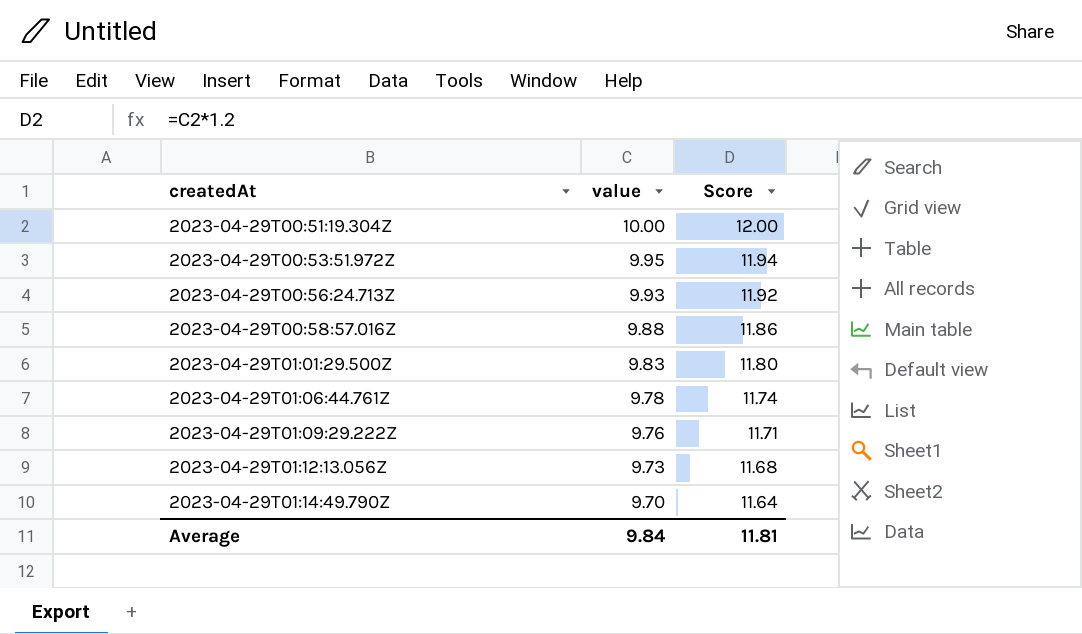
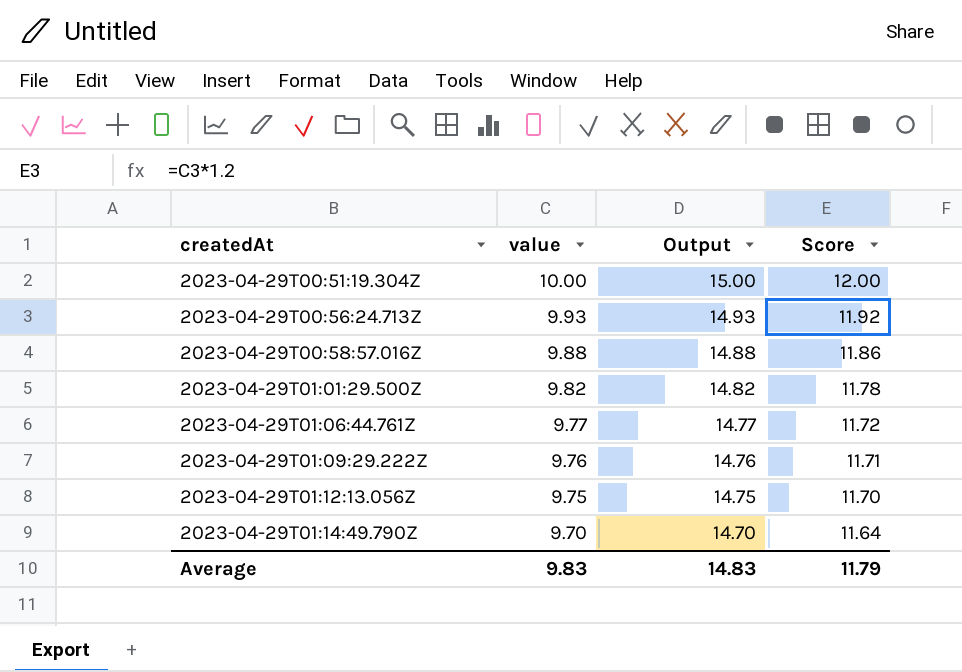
column Output | formula: none -> [value] + 5
row 2023-04-29T00:53:51.972Z: 9.95 | 11.94 -> none
2023-04-29T01:01:29.500Z | value: 9.83 -> 9.82
2023-04-29T01:01:29.500Z | Score: 11.80 -> 11.78
2023-04-29T01:06:44.761Z | value: 9.78 -> 9.77
2023-04-29T01:06:44.761Z | Score: 11.74 -> 11.72
2023-04-29T01:12:13.056Z | value: 9.73 -> 9.75
2023-04-29T01:12:13.056Z | Score: 11.68 -> 11.70
Average | value: 9.84 -> 9.83
Average | Score: 11.81 -> 11.79

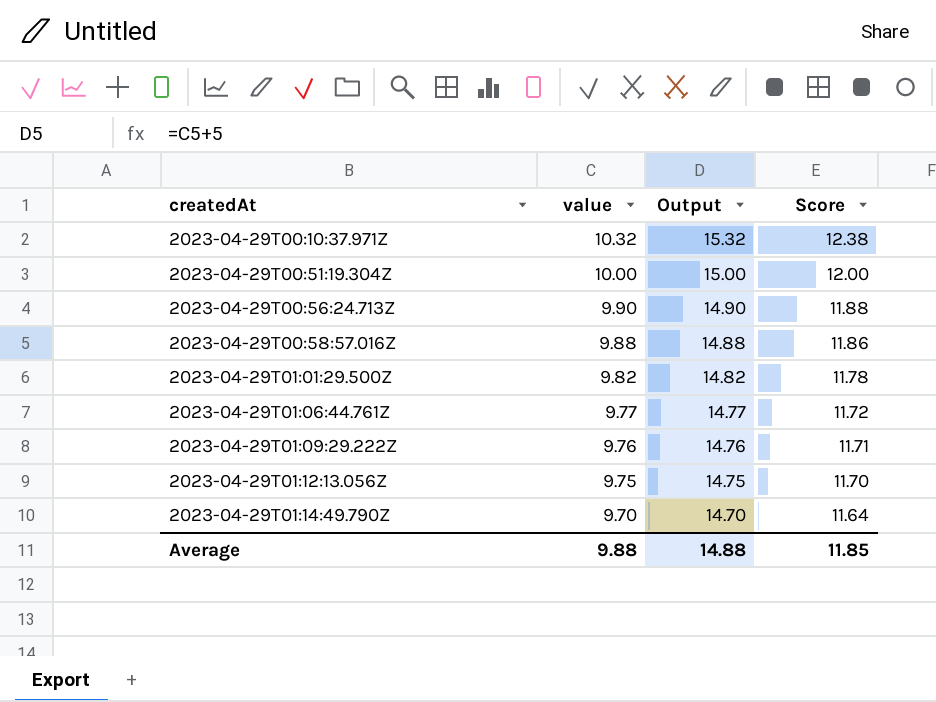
row 2023-04-29T00:10:37.971Z: none -> 10.32 | 15.32 | 12.38
2023-04-29T00:56:24.713Z | value: 9.93 -> 9.90
2023-04-29T00:56:24.713Z | Output: 14.93 -> 14.90
2023-04-29T00:56:24.713Z | Score: 11.92 -> 11.88
Average | value: 9.83 -> 9.88
Average | Output: 14.83 -> 14.88
Average | Score: 11.79 -> 11.85

